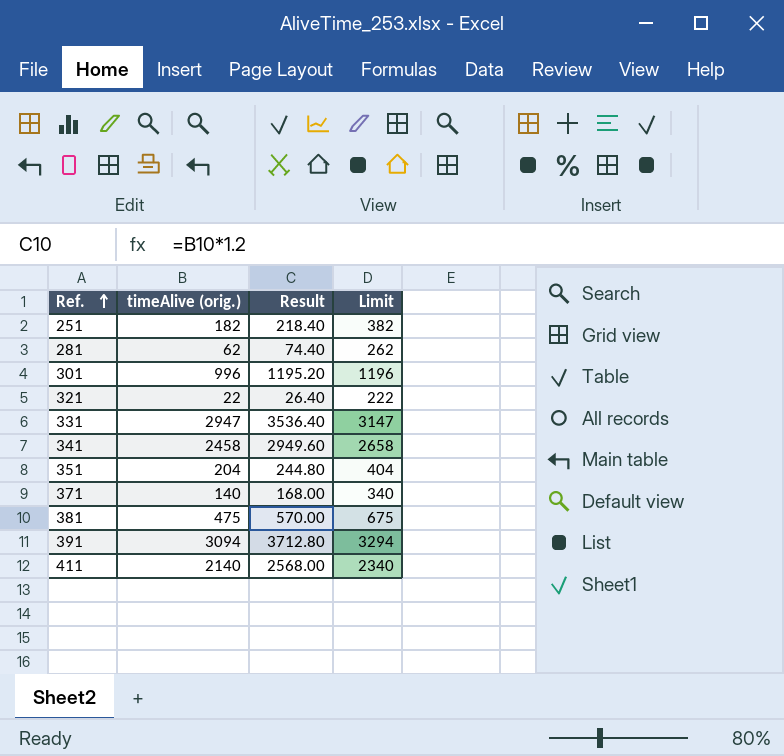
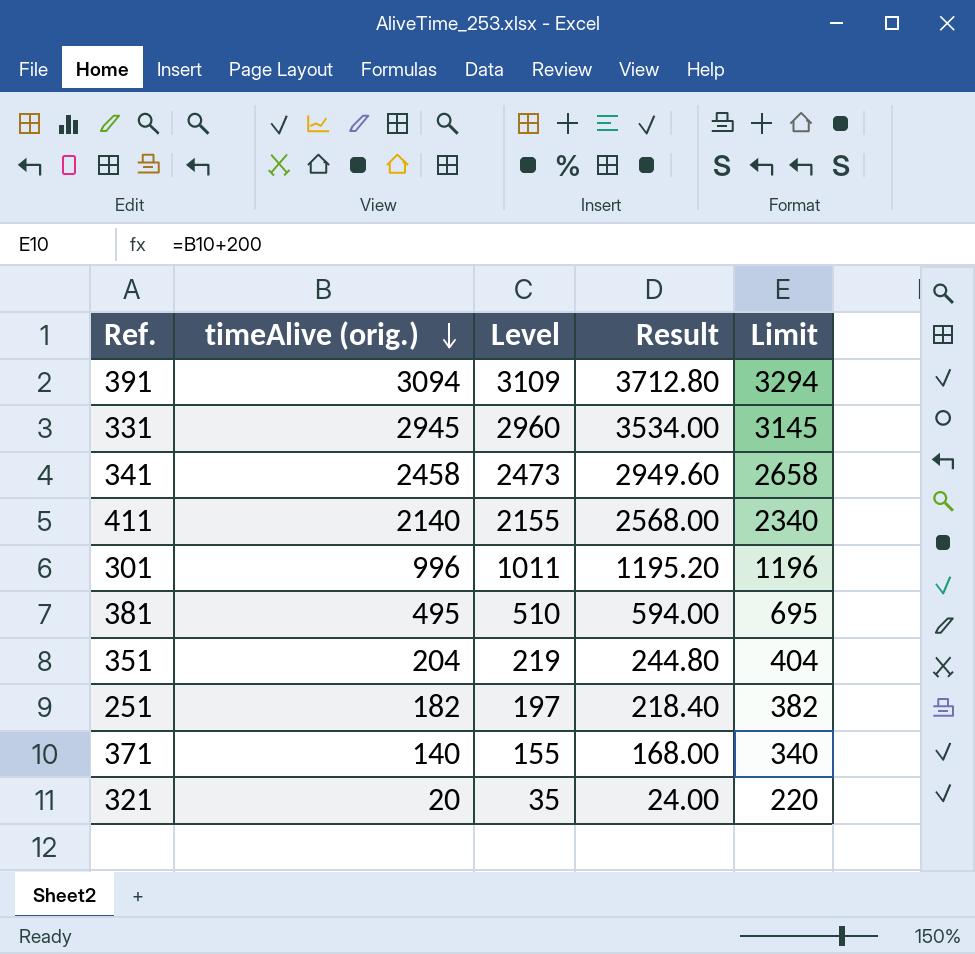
row order: Ref. ascending -> timeAlive (orig.) descending
column Level | formula: none -> [timeAlive (orig.)] + 15
row 281: 62 | 74.40 | 262 -> none
331 | timeAlive (orig.): 2947 -> 2945
331 | Result: 3536.40 -> 3534.00
331 | Limit: 3147 -> 3145
381 | timeAlive (orig.): 475 -> 495
381 | Result: 570.00 -> 594.00
381 | Limit: 675 -> 695
321 | timeAlive (orig.): 22 -> 20
321 | Result: 26.40 -> 24.00
321 | Limit: 222 -> 220

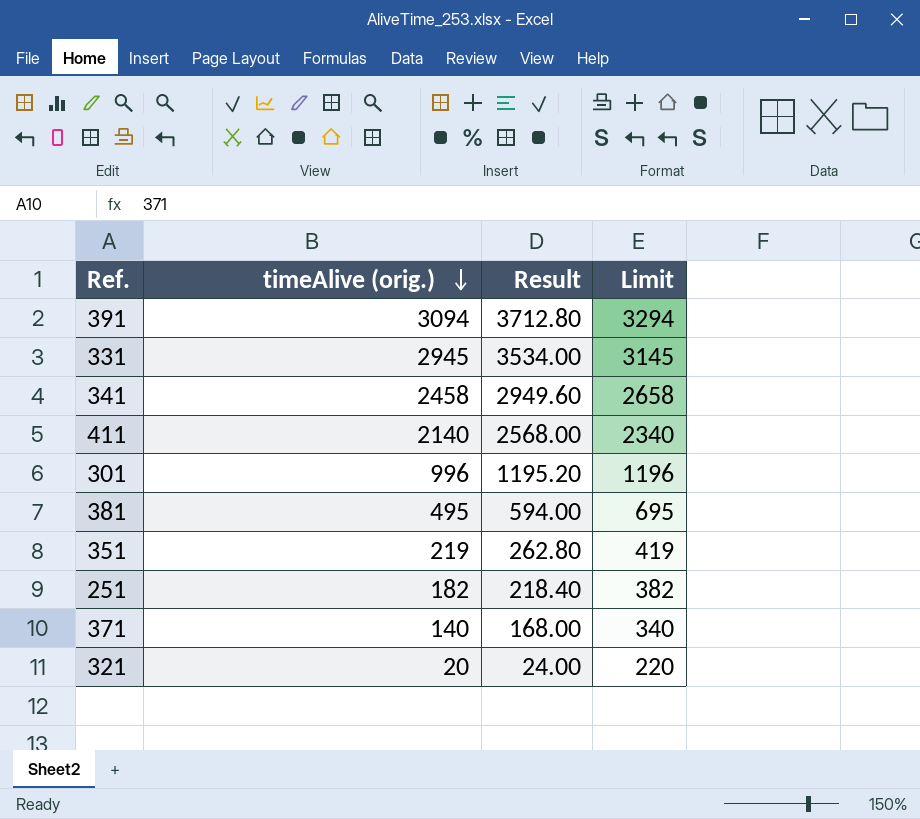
column Level | formula: [timeAlive (orig.)] + 15 -> none
351 | timeAlive (orig.): 204 -> 219
351 | Result: 244.80 -> 262.80
351 | Limit: 404 -> 419

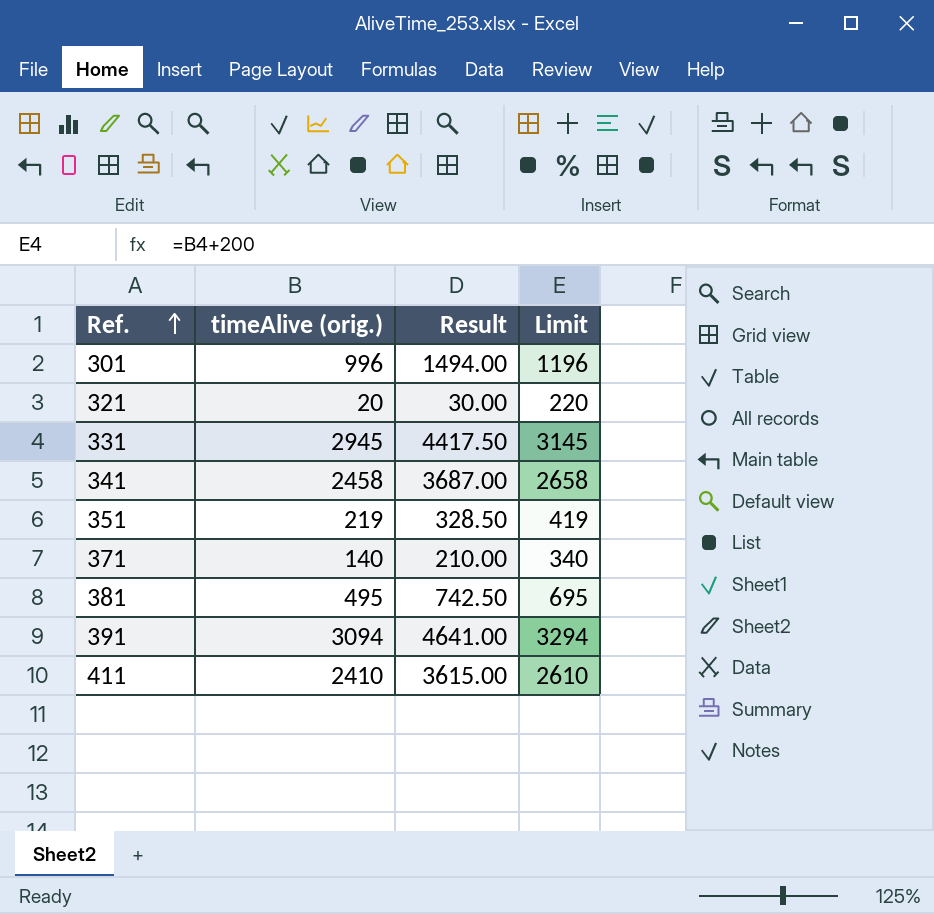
row order: timeAlive (orig.) descending -> Ref. ascending
column Result | formula: [timeAlive (orig.)] * 1.2 -> [timeAlive (orig.)] * 1.5
row 251: 182 | 218.40 | 382 -> none
411 | timeAlive (orig.): 2140 -> 2410
411 | Limit: 2340 -> 2610

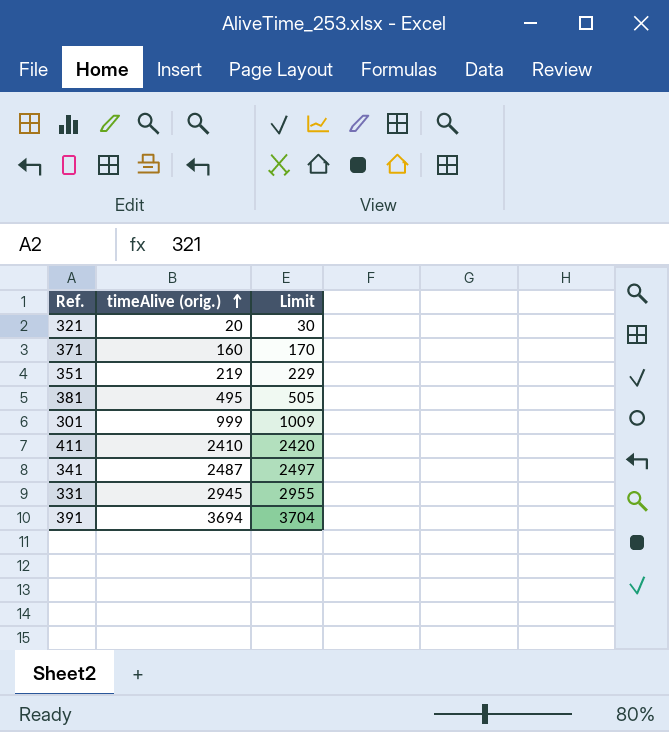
row order: Ref. ascending -> timeAlive (orig.) ascending
column Result | formula: [timeAlive (orig.)] * 1.5 -> none
column Limit | formula: [timeAlive (orig.)] + 200 -> [timeAlive (orig.)] + 10
371 | timeAlive (orig.): 140 -> 160
301 | timeAlive (orig.): 996 -> 999
341 | timeAlive (orig.): 2458 -> 2487
391 | timeAlive (orig.): 3094 -> 3694

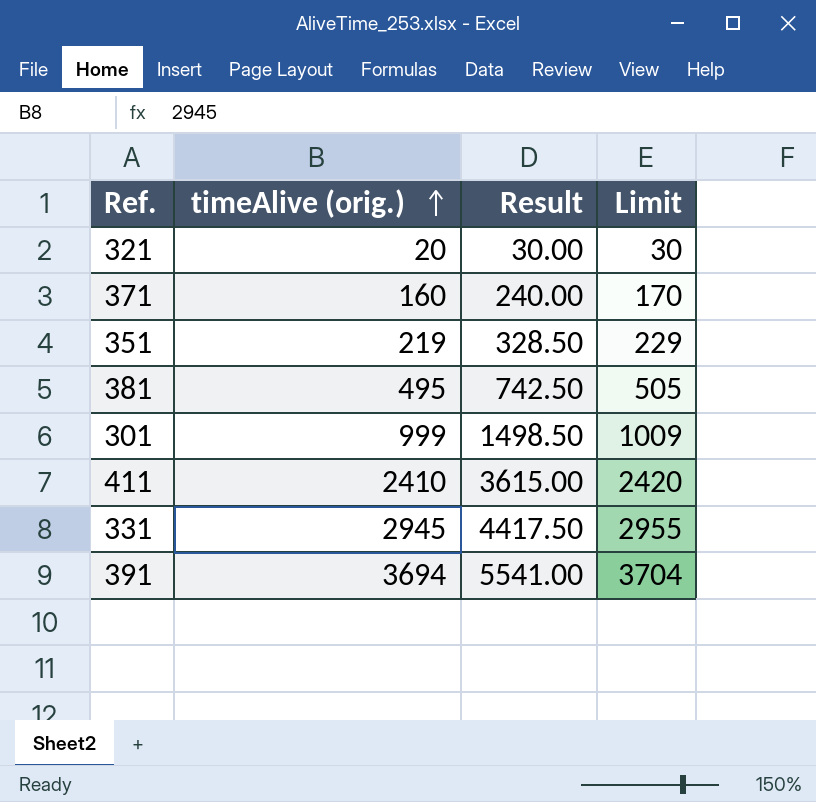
column Result | formula: none -> [timeAlive (orig.)] * 1.5
row 341: 2487 | 2497 -> none

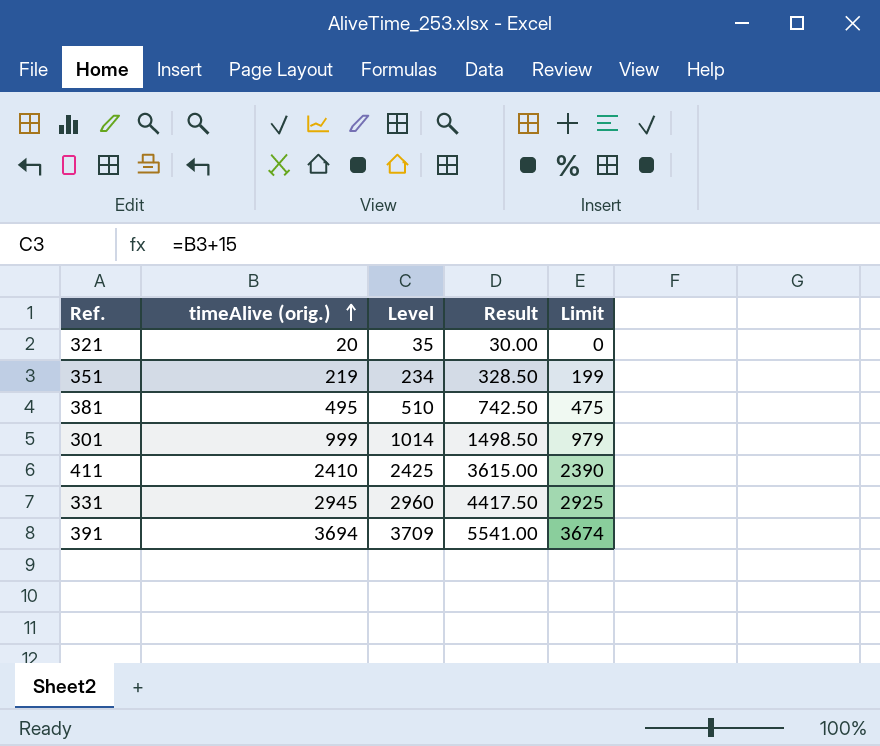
column Level | formula: none -> [timeAlive (orig.)] + 15
column Limit | formula: [timeAlive (orig.)] + 10 -> [timeAlive (orig.)] - 20
row 371: 160 | 240.00 | 170 -> none

